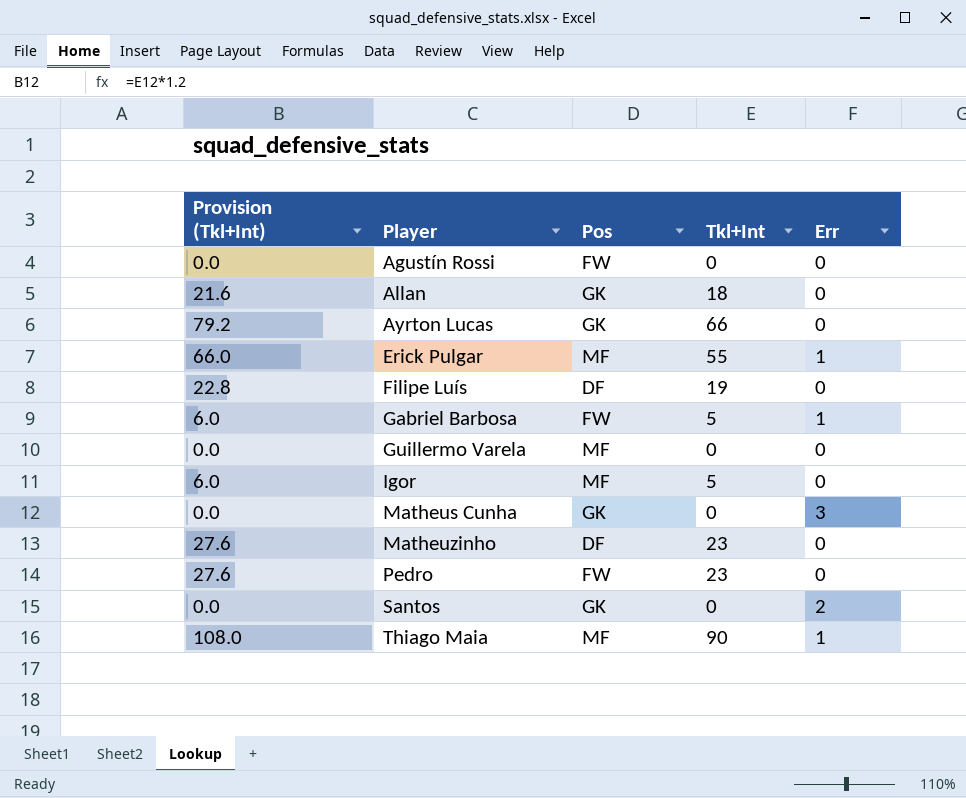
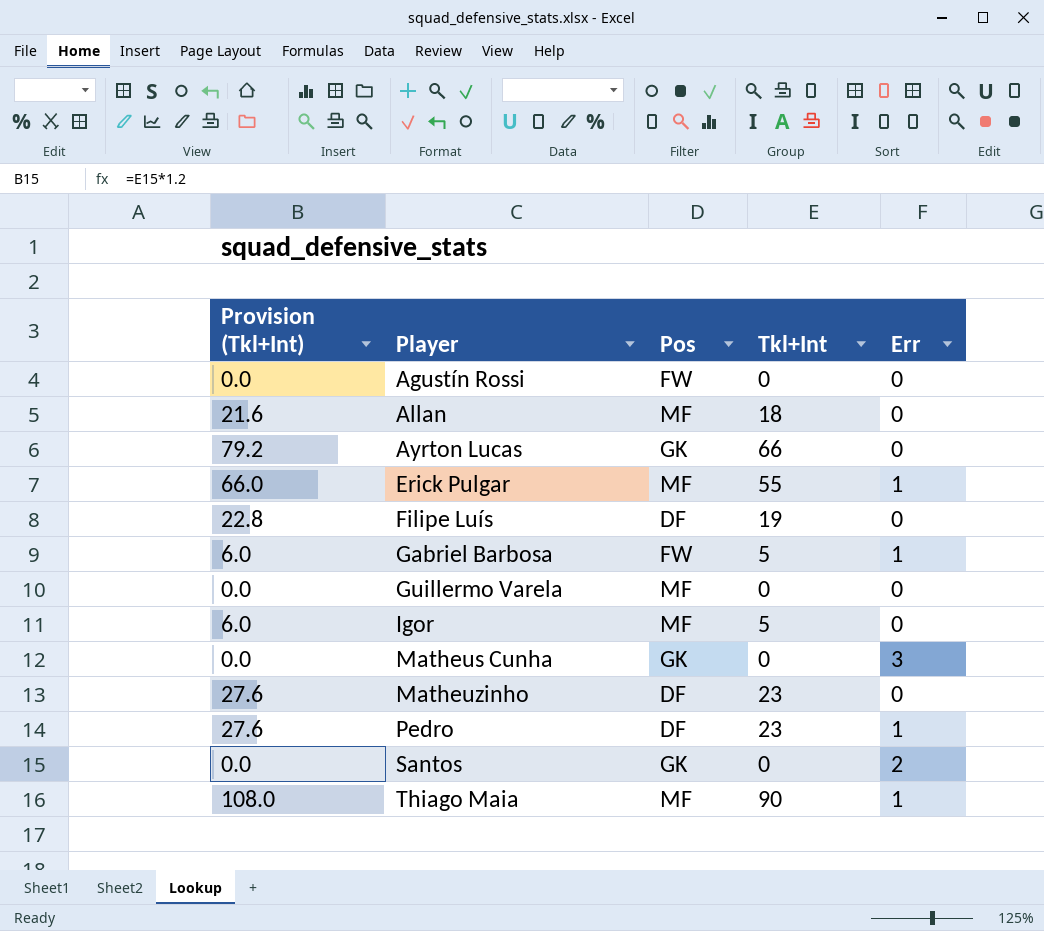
Allan | Pos: GK -> MF
Pedro | Pos: FW -> DF
Pedro | Err: 0 -> 1

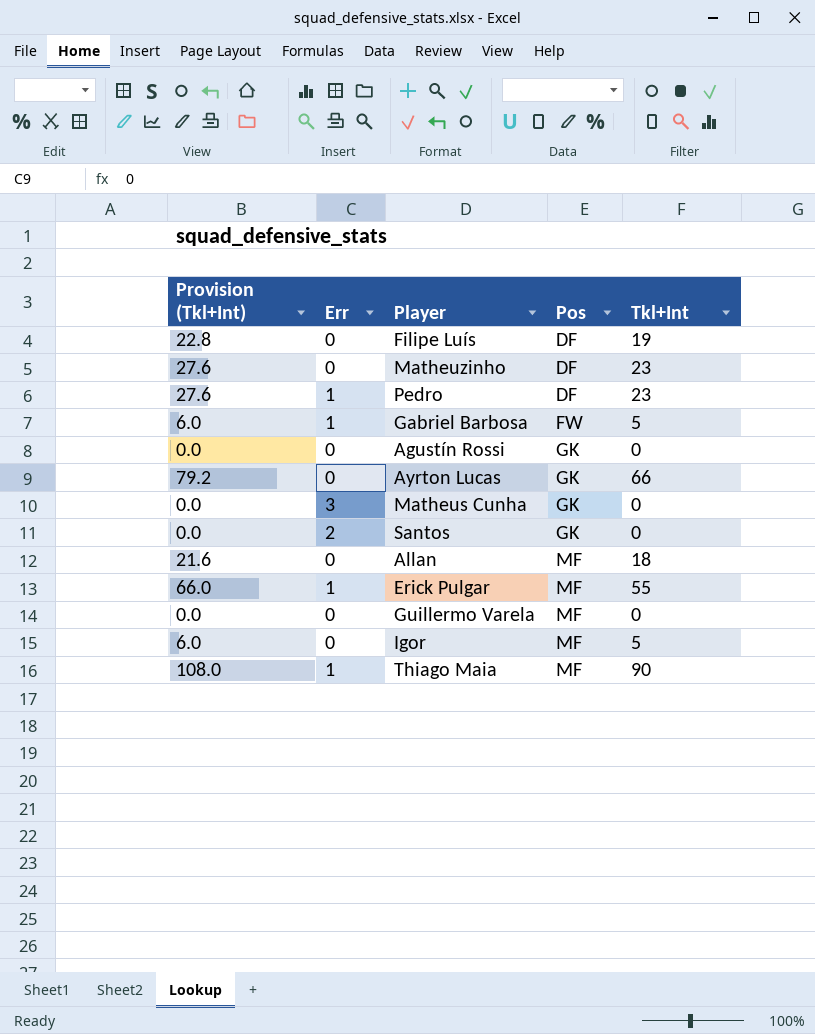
row order: Player ascending -> Pos ascending
column Err | position: 5 -> 2
Agustín Rossi | Pos: FW -> GK

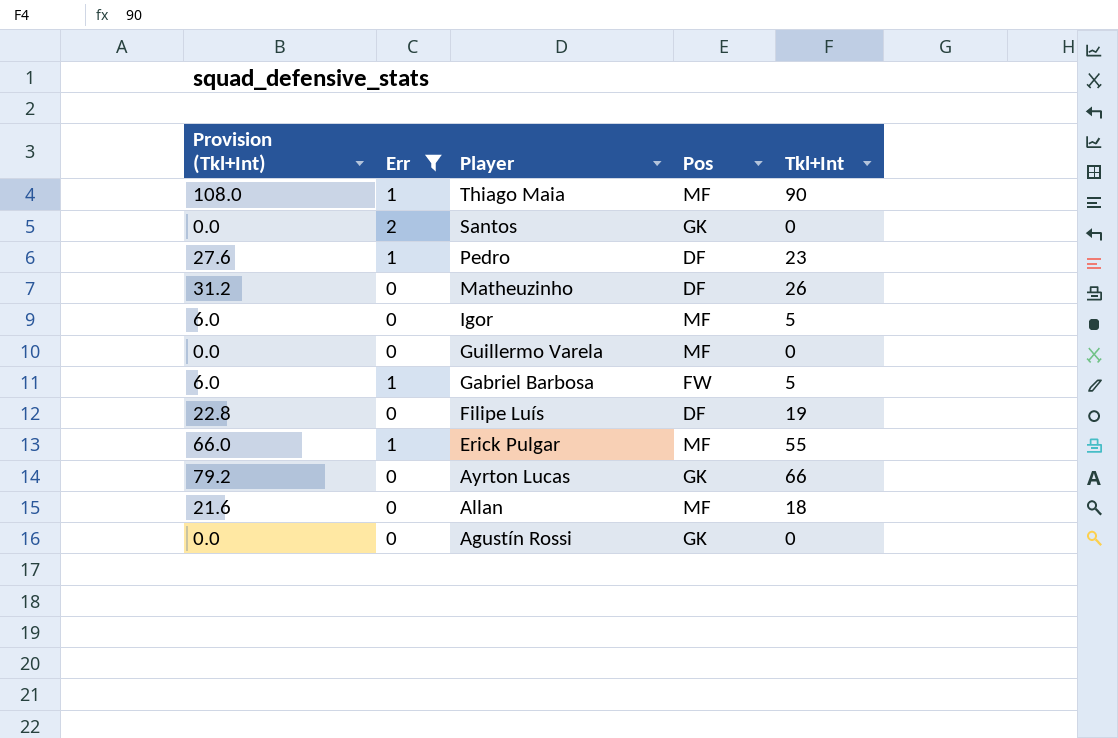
filter: none -> Err != 3
row order: Pos ascending -> Player descending
Matheuzinho | Provision (Tkl+Int): 27.6 -> 31.2
Matheuzinho | Tkl+Int: 23 -> 26

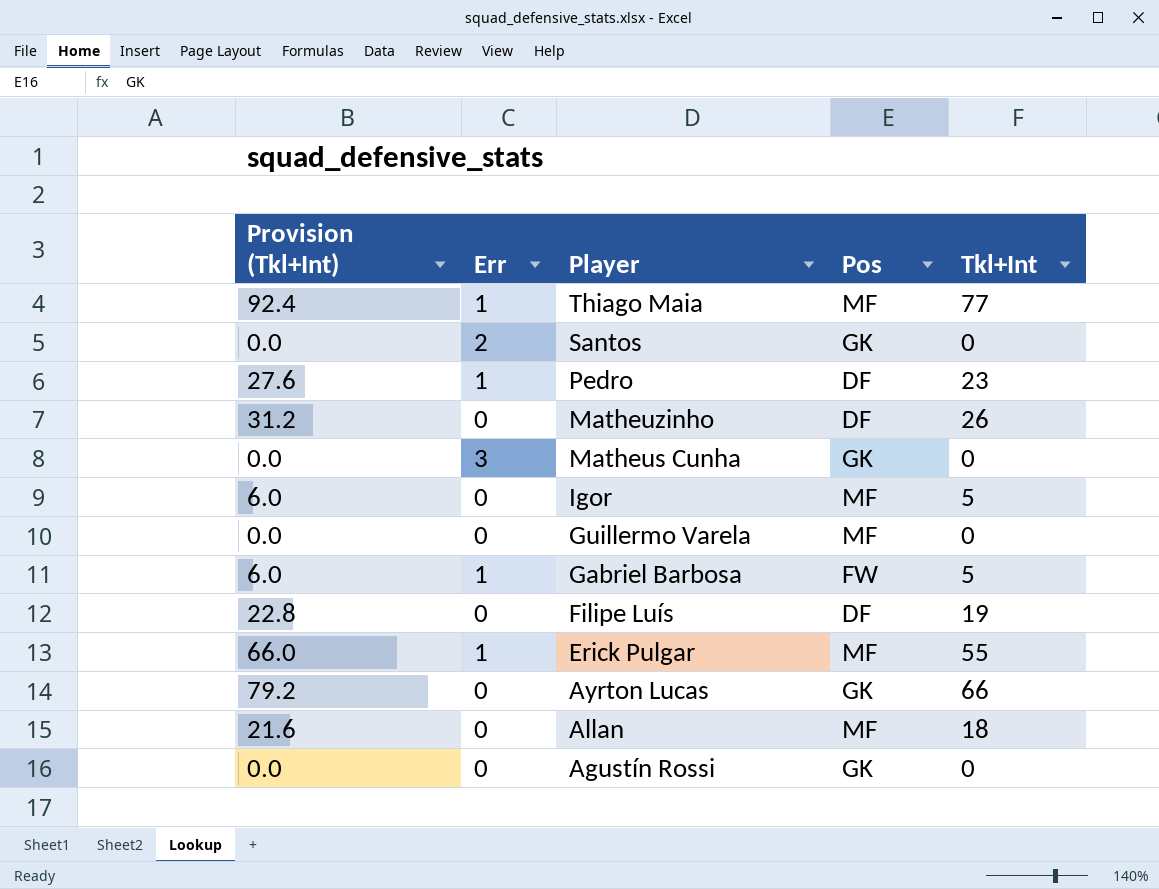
filter: Err != 3 -> none
Thiago Maia | Provision (Tkl+Int): 108.0 -> 92.4
Thiago Maia | Tkl+Int: 90 -> 77

